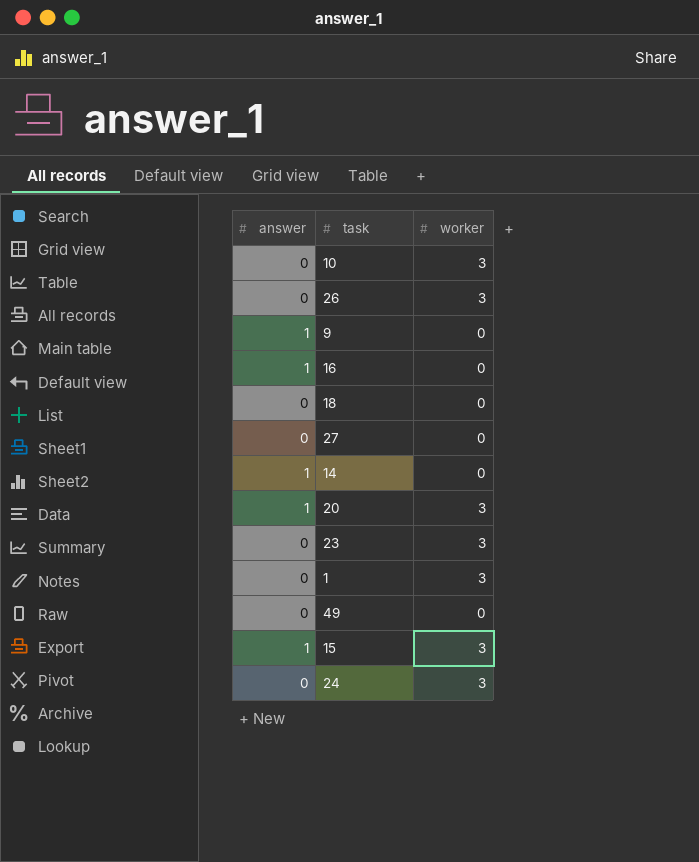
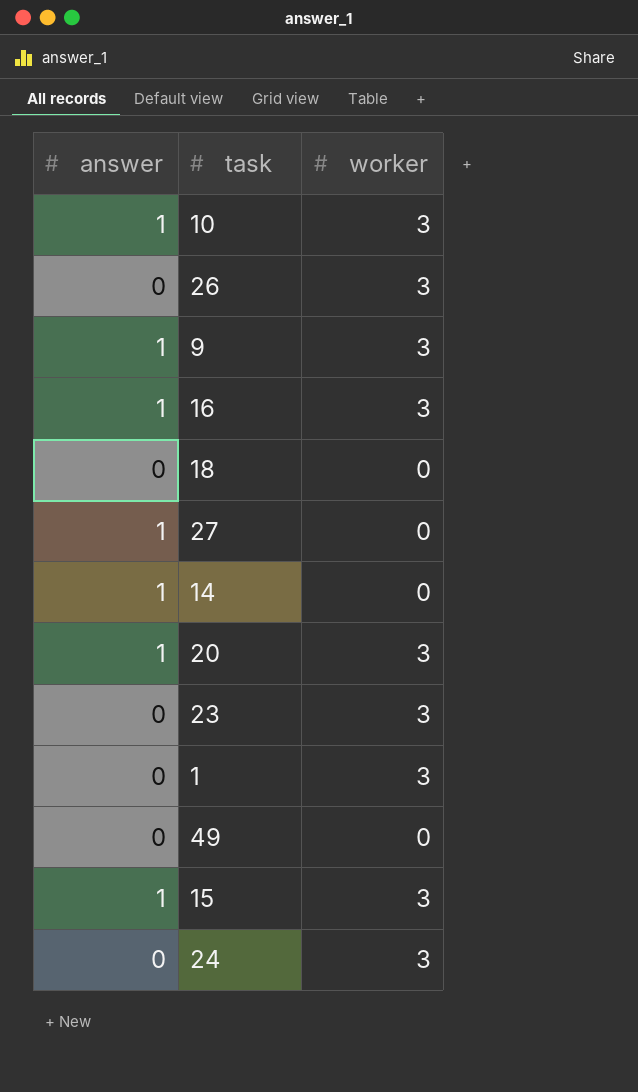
10 | answer: 0 -> 1
9 | worker: 0 -> 3
16 | worker: 0 -> 3
27 | answer: 0 -> 1

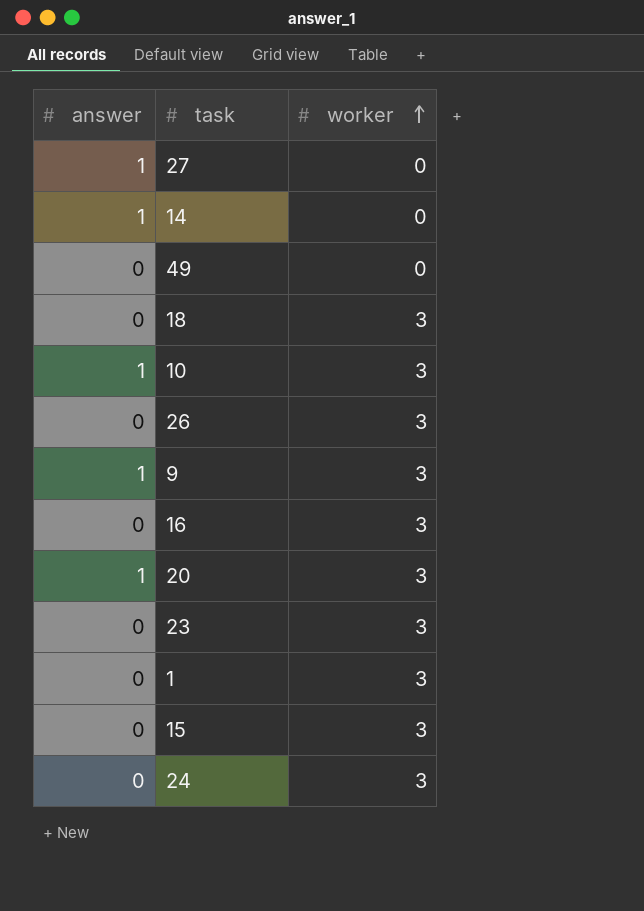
row order: none -> worker ascending
18 | worker: 0 -> 3
16 | answer: 1 -> 0
15 | answer: 1 -> 0

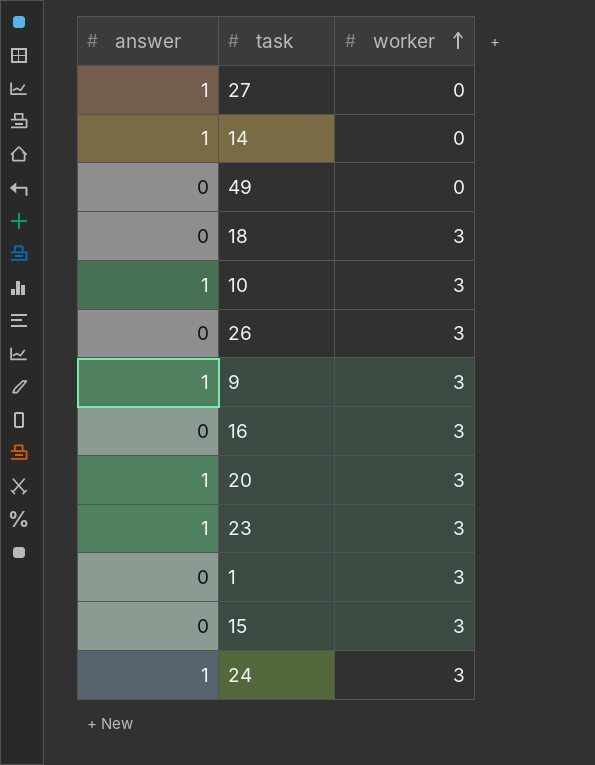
23 | answer: 0 -> 1
24 | answer: 0 -> 1

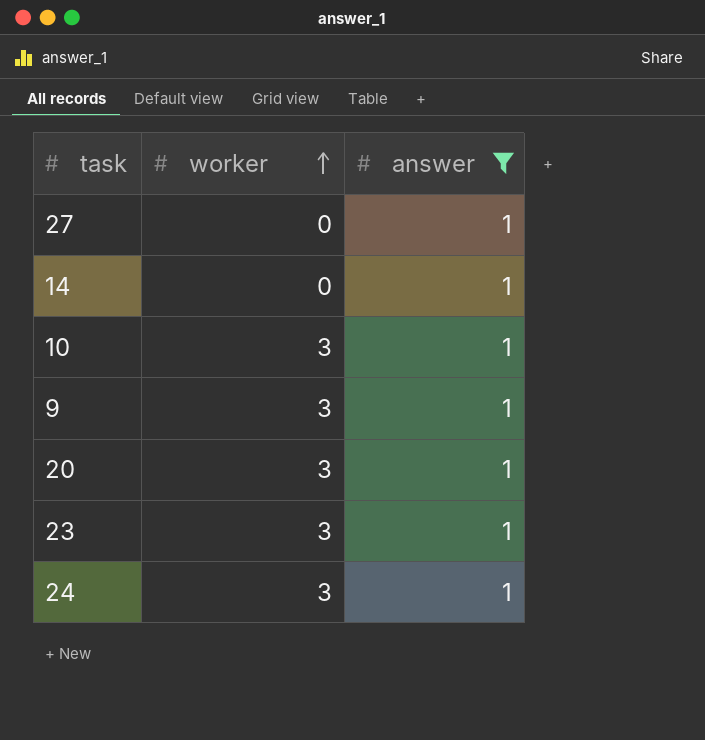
filter: none -> answer = 1
column answer | position: 1 -> 3

